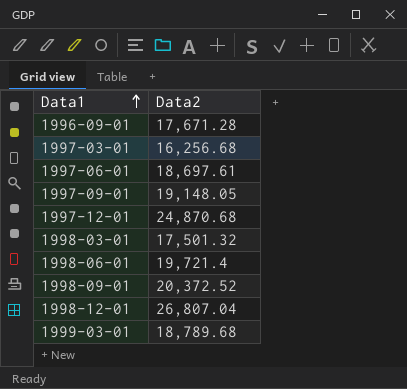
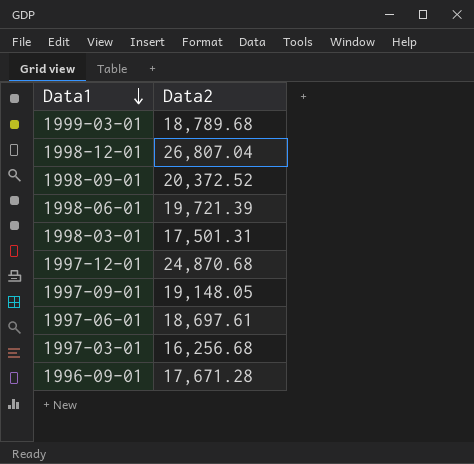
row order: Data1 ascending -> Data1 descending
1998-06-01 | Data2: 19,721.4 -> 19,721.39
1998-03-01 | Data2: 17,501.32 -> 17,501.31

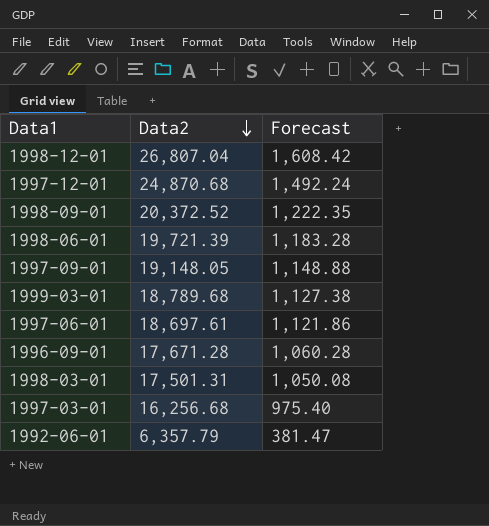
row order: Data1 descending -> Data2 descending
column Forecast | formula: none -> [Data2] * 0.06
row 1992-06-01: none -> 6,357.79 | 381.47

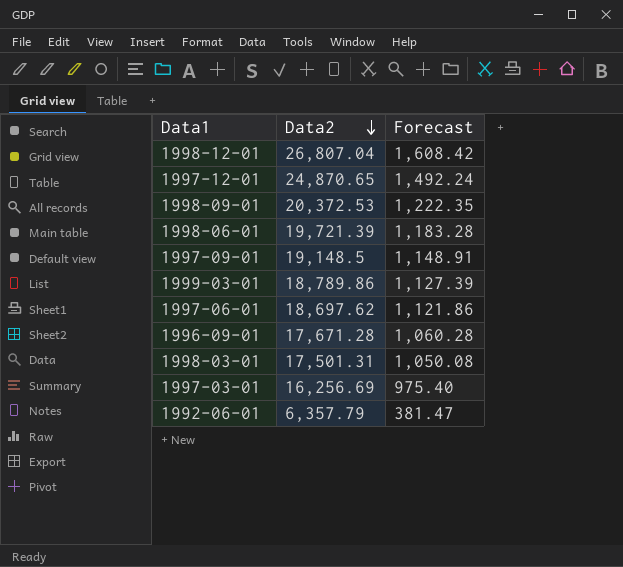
1997-12-01 | Data2: 24,870.68 -> 24,870.65
1998-09-01 | Data2: 20,372.52 -> 20,372.53
1997-09-01 | Data2: 19,148.05 -> 19,148.5
1997-09-01 | Forecast: 1,148.88 -> 1,148.91
1999-03-01 | Data2: 18,789.68 -> 18,789.86
1999-03-01 | Forecast: 1,127.38 -> 1,127.39
1997-06-01 | Data2: 18,697.61 -> 18,697.62
1997-03-01 | Data2: 16,256.68 -> 16,256.69

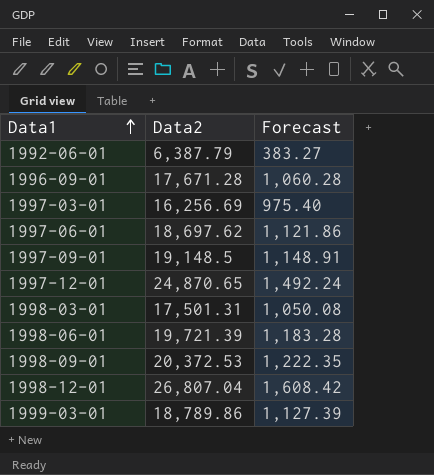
row order: Data2 descending -> Data1 ascending
1992-06-01 | Data2: 6,357.79 -> 6,387.79
1992-06-01 | Forecast: 381.47 -> 383.27

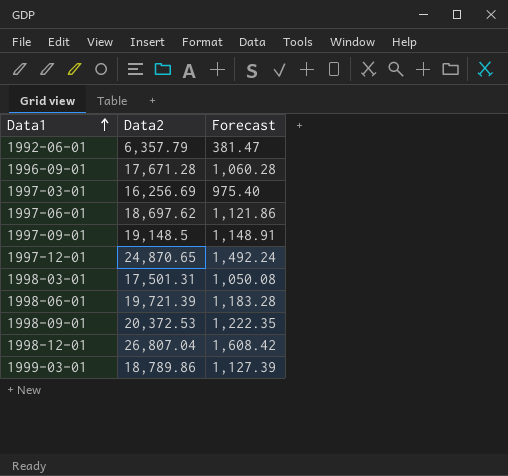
1992-06-01 | Data2: 6,387.79 -> 6,357.79
1992-06-01 | Forecast: 383.27 -> 381.47

